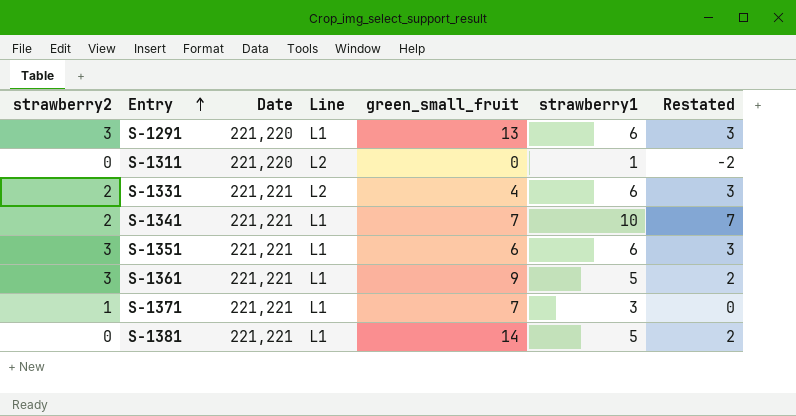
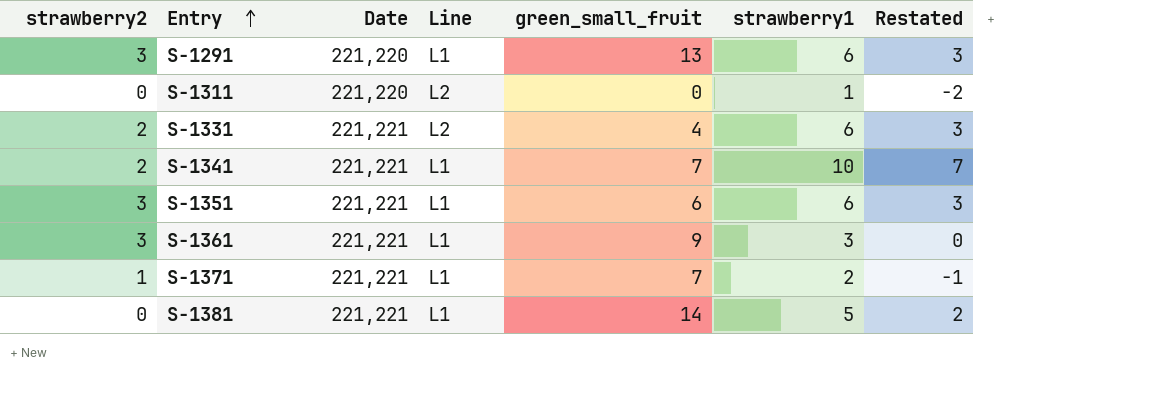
S-1361 | strawberry1: 5 -> 3
S-1361 | Restated: 2 -> 0
S-1371 | strawberry1: 3 -> 2
S-1371 | Restated: 0 -> -1

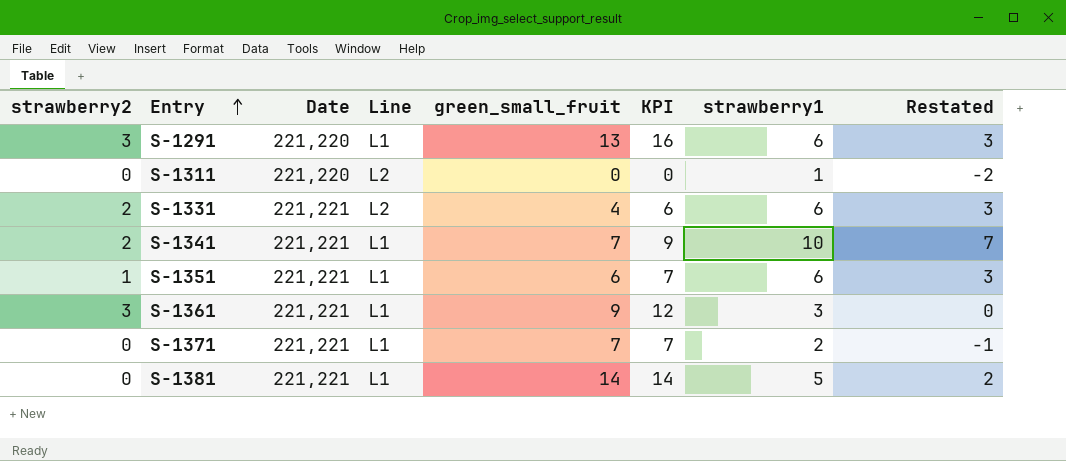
column KPI | formula: none -> [strawberry2] + [green_small_fruit]
S-1351 | strawberry2: 3 -> 1
S-1371 | strawberry2: 1 -> 0

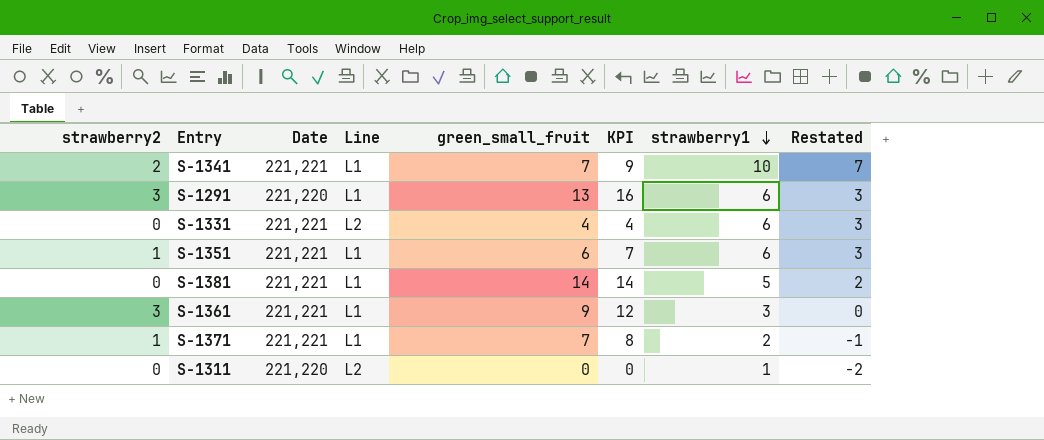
row order: Entry ascending -> strawberry1 descending
S-1331 | strawberry2: 2 -> 0
S-1331 | KPI: 6 -> 4
S-1371 | strawberry2: 0 -> 1
S-1371 | KPI: 7 -> 8

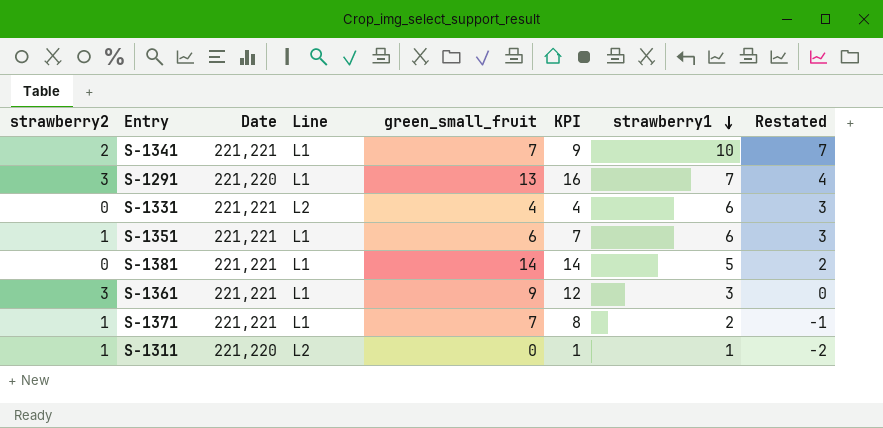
S-1291 | strawberry1: 6 -> 7
S-1291 | Restated: 3 -> 4
S-1311 | strawberry2: 0 -> 1
S-1311 | KPI: 0 -> 1

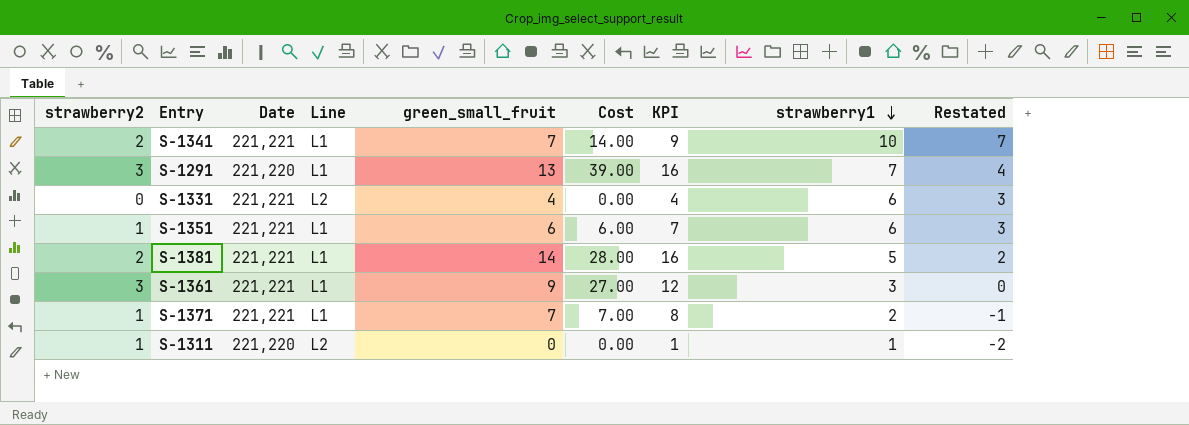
column Cost | formula: none -> [strawberry2] * [green_small_fruit]
S-1381 | strawberry2: 0 -> 2
S-1381 | KPI: 14 -> 16

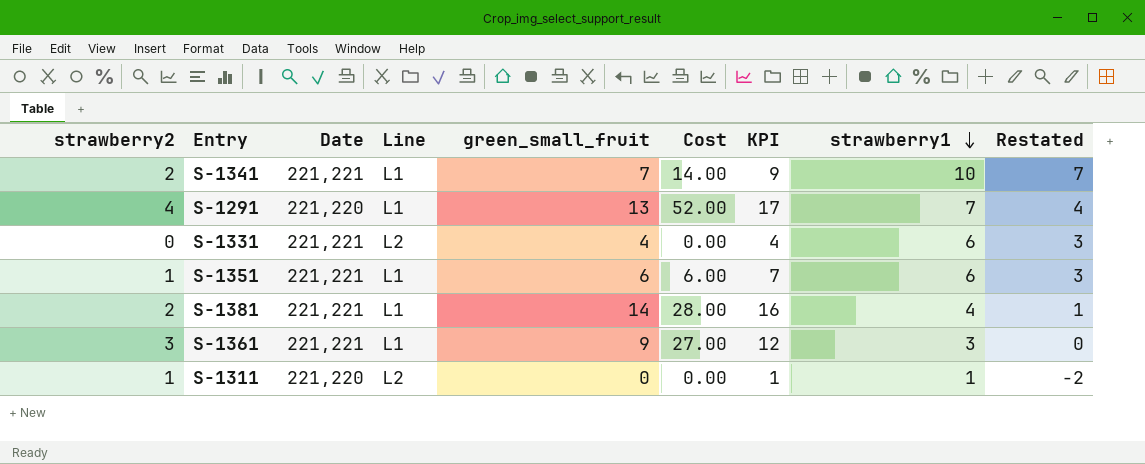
row S-1371: 1 | 221,221 | L1 | 7 | 7.00 | 8 | 2 | -1 -> none
S-1291 | strawberry2: 3 -> 4
S-1291 | Cost: 39.00 -> 52.00
S-1291 | KPI: 16 -> 17
S-1381 | strawberry1: 5 -> 4
S-1381 | Restated: 2 -> 1

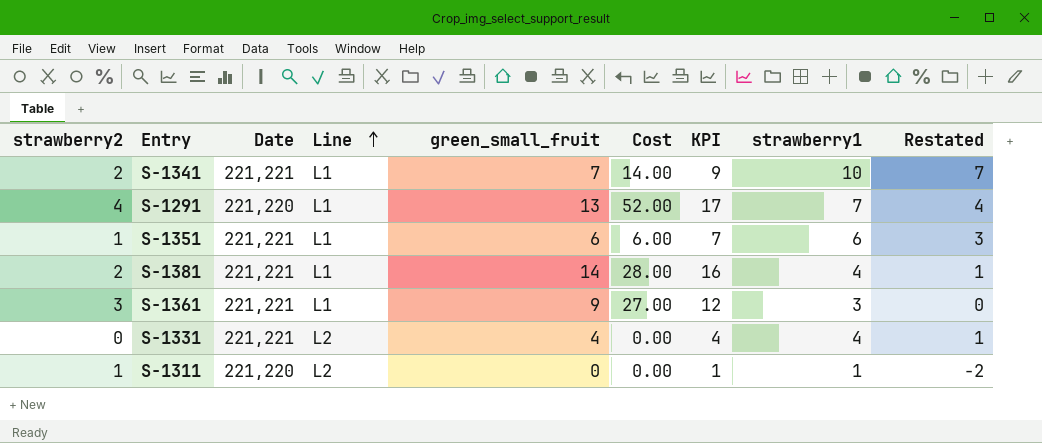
row order: strawberry1 descending -> Line ascending
S-1331 | strawberry1: 6 -> 4
S-1331 | Restated: 3 -> 1

